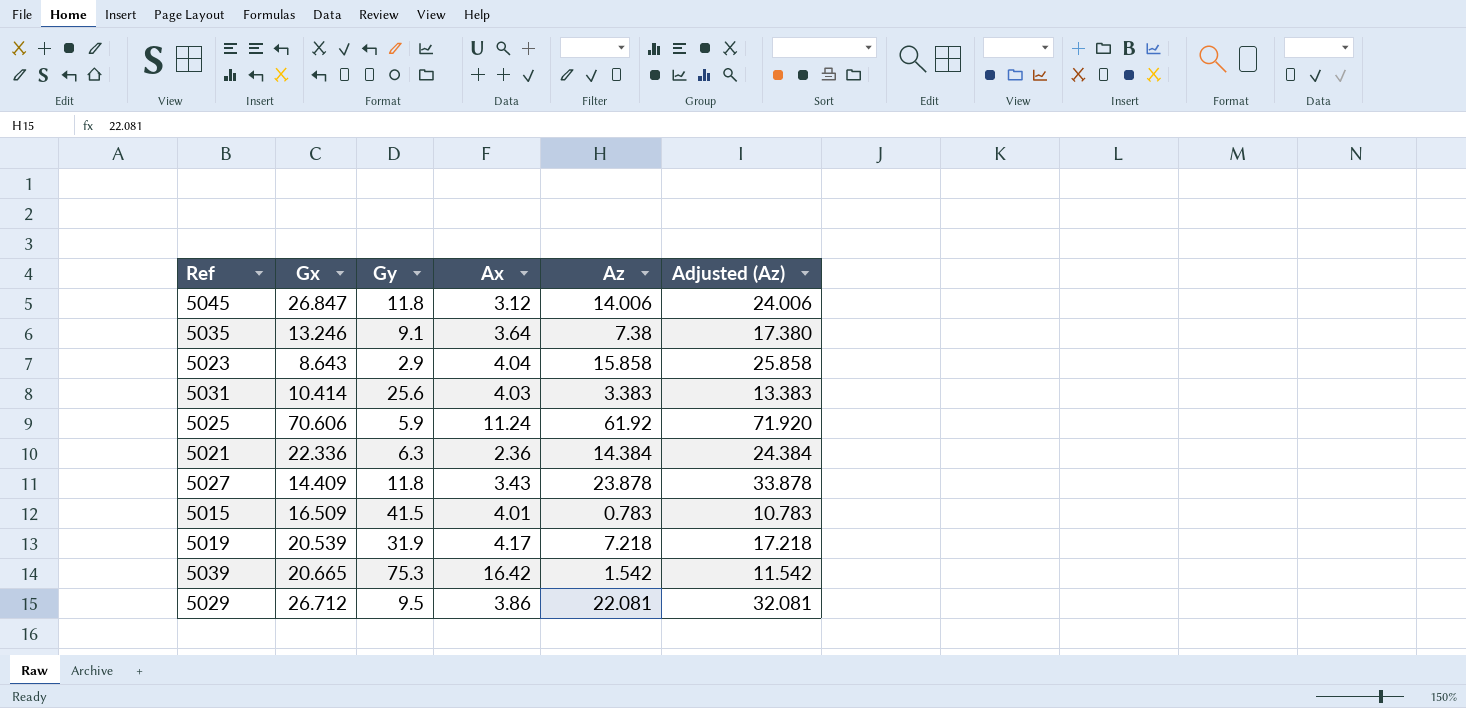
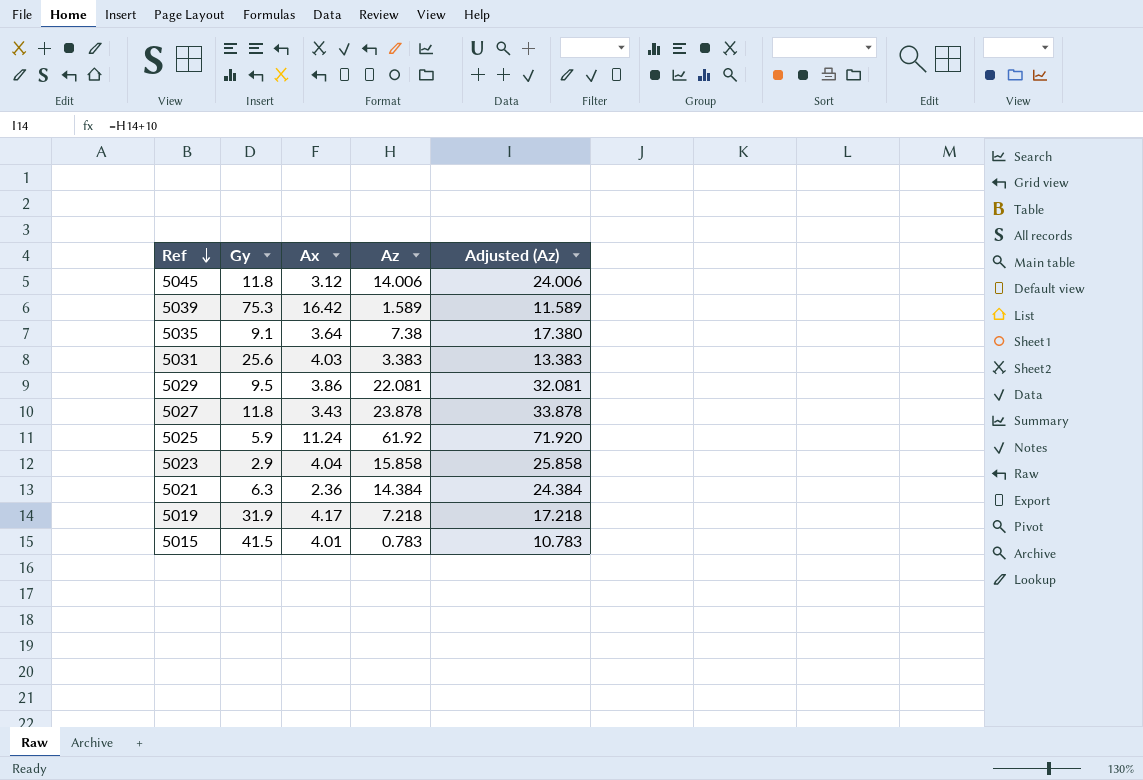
row order: none -> Ref descending
column Gx | position: 2 -> none
5039 | Az: 1.542 -> 1.589
5039 | Adjusted (Az): 11.542 -> 11.589

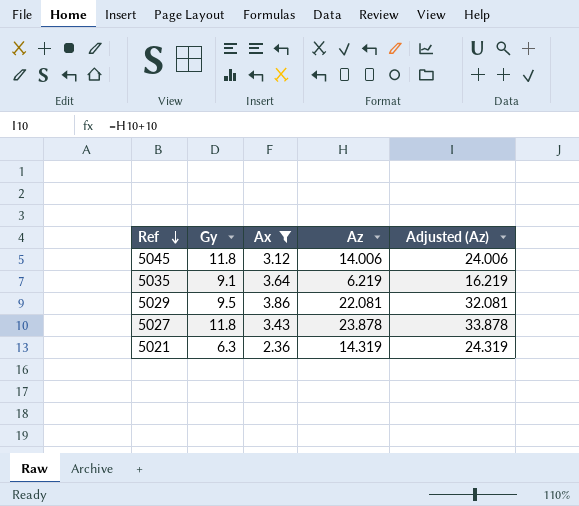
filter: none -> Ax <= 3.86
5035 | Az: 7.38 -> 6.219
5035 | Adjusted (Az): 17.380 -> 16.219
5021 | Az: 14.384 -> 14.319
5021 | Adjusted (Az): 24.384 -> 24.319

